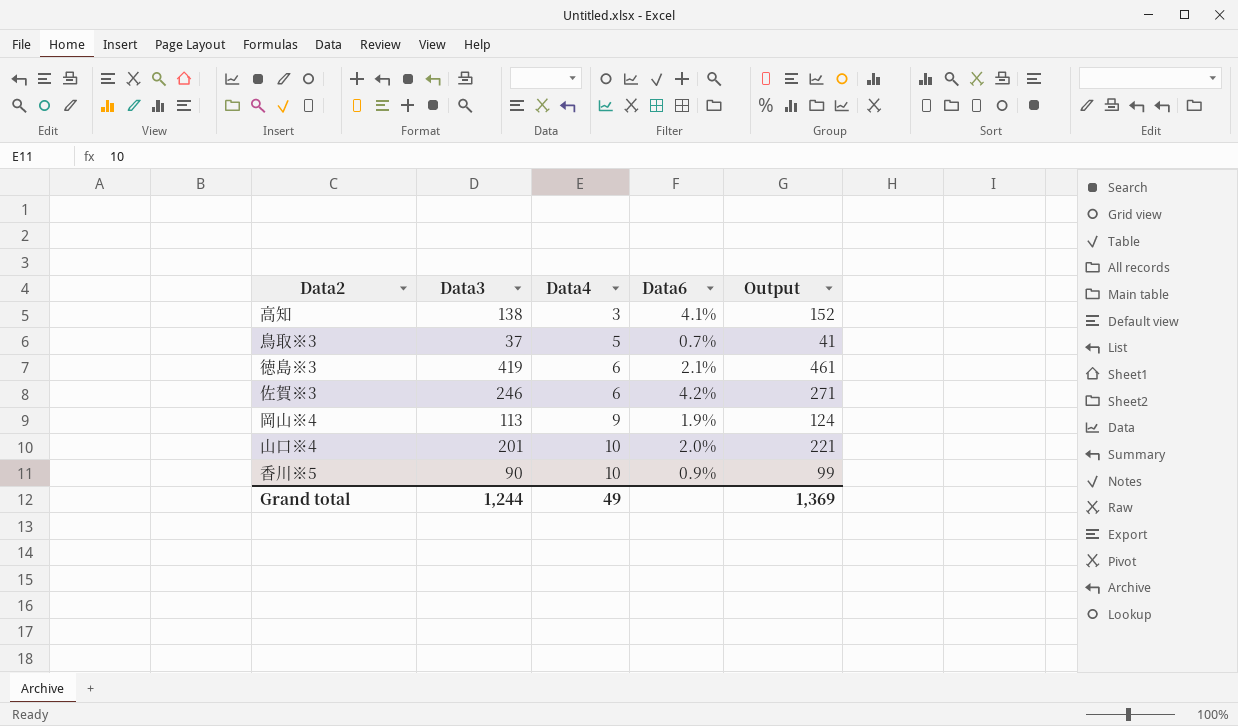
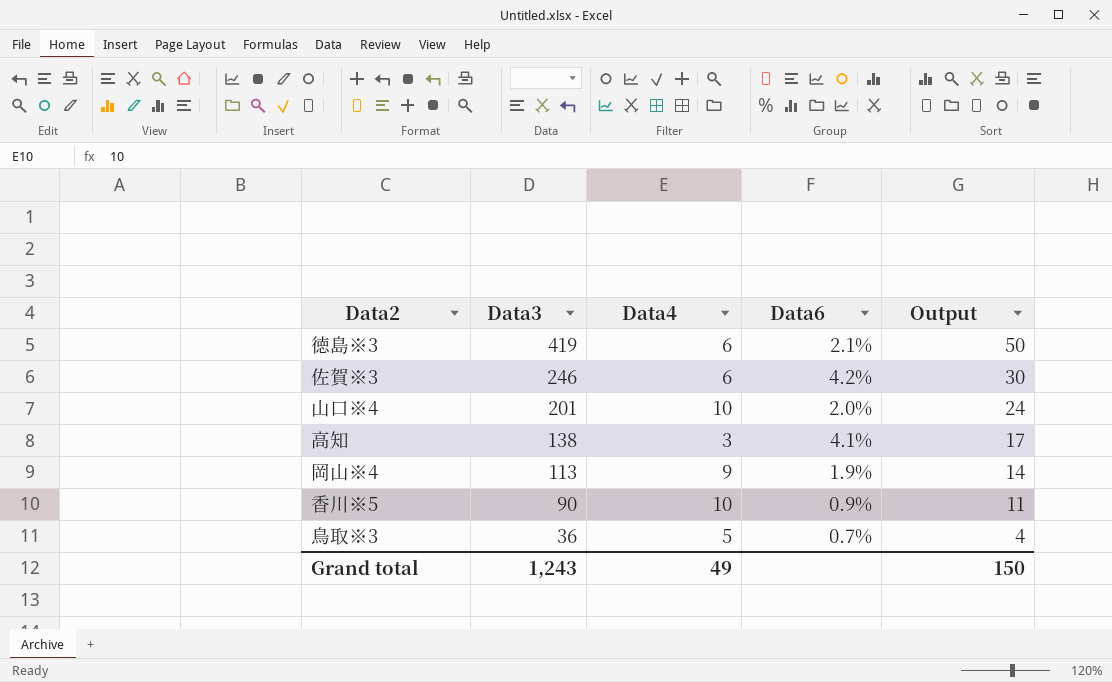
row order: Data4 ascending -> Data3 descending
column Output | formula: [Data3] * 1.1 -> [Data3] * 0.12
鳥取※3 | Data3: 37 -> 36
Grand total | Data3: 1,244 -> 1,243
Grand total | Output: 1,369 -> 150

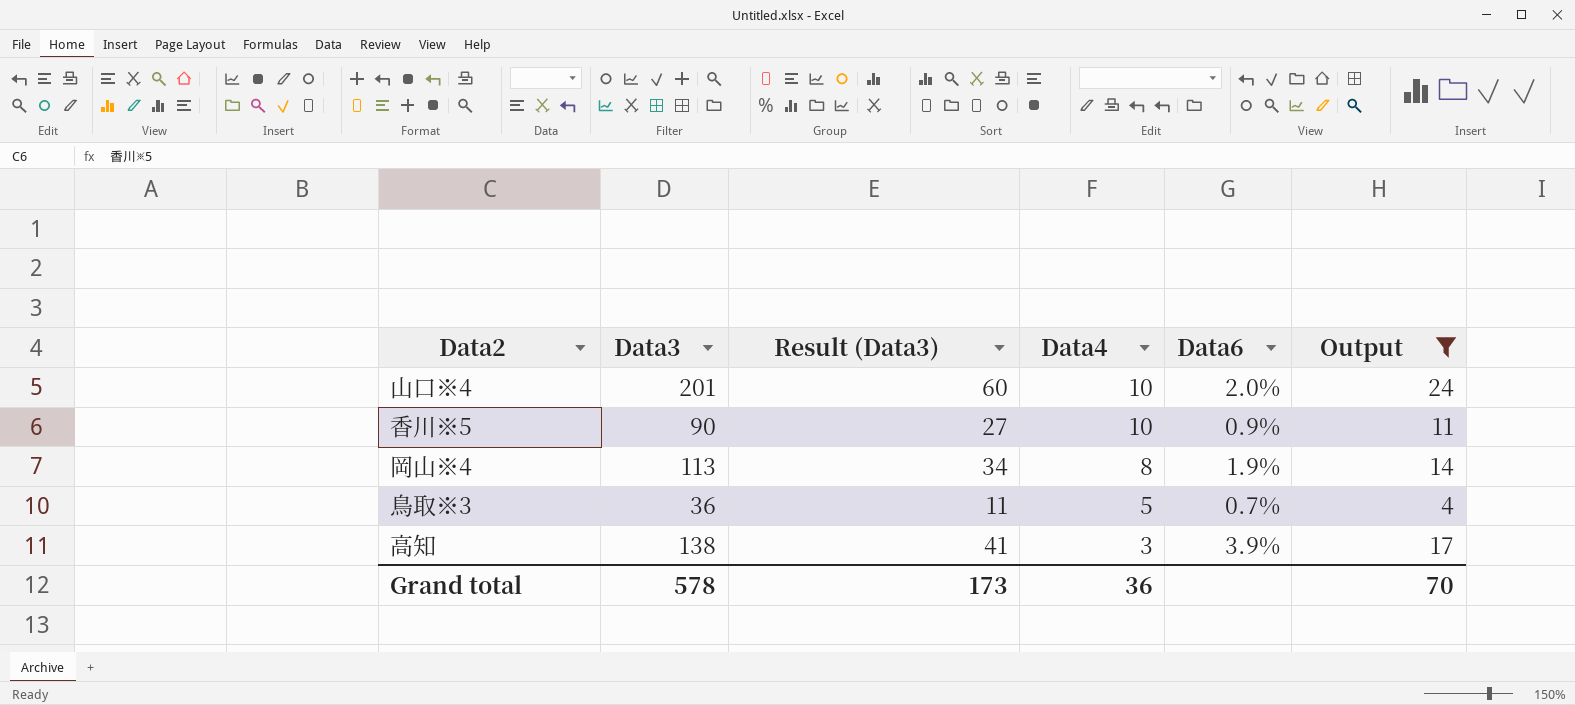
filter: none -> Output <= 24
row order: Data3 descending -> Data4 descending
column Result (Data3) | formula: none -> [Data3] * 0.3
岡山※4 | Data4: 9 -> 8
高知 | Data6: 4.1% -> 3.9%
Grand total | Data3: 1,243 -> 578
Grand total | Data4: 49 -> 36
Grand total | Output: 150 -> 70

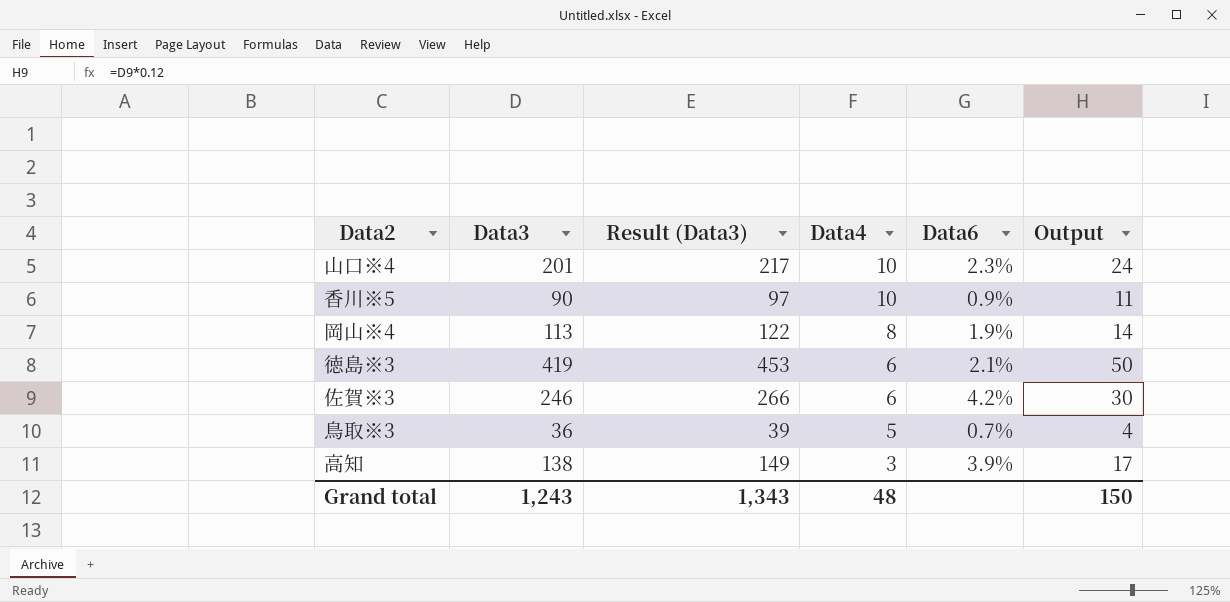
filter: Output <= 24 -> none
column Result (Data3) | formula: [Data3] * 0.3 -> [Data3] * 1.08
山口※4 | Data6: 2.0% -> 2.3%
Grand total | Data3: 578 -> 1,243
Grand total | Result (Data3): 173 -> 1,343
Grand total | Data4: 36 -> 48
Grand total | Output: 70 -> 150

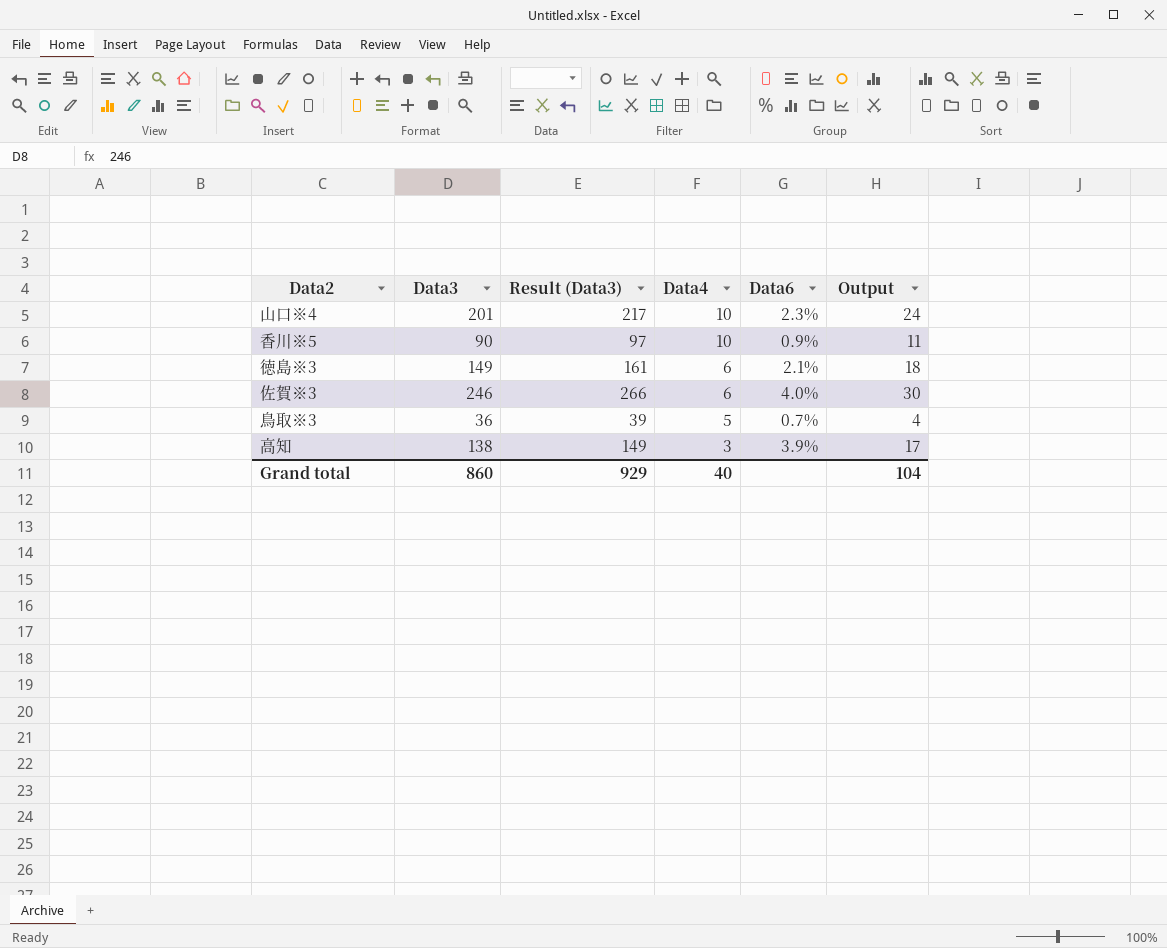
row 岡山※4: 113 | 122 | 8 | 1.9% | 14 -> none
徳島※3 | Data3: 419 -> 149
徳島※3 | Result (Data3): 453 -> 161
徳島※3 | Output: 50 -> 18
佐賀※3 | Data6: 4.2% -> 4.0%
Grand total | Data3: 1,243 -> 860
Grand total | Result (Data3): 1,343 -> 929
Grand total | Data4: 48 -> 40
Grand total | Output: 150 -> 104

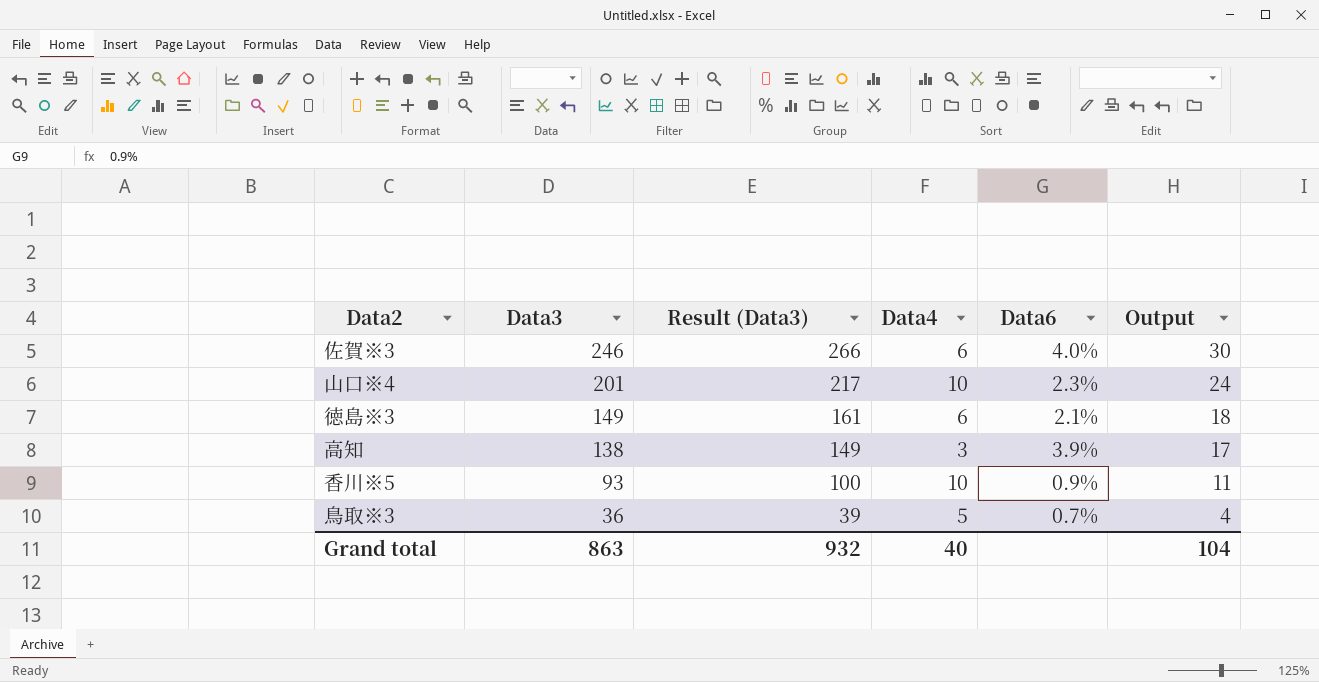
row order: Data4 descending -> Data3 descending
香川※5 | Data3: 90 -> 93
香川※5 | Result (Data3): 97 -> 100
Grand total | Data3: 860 -> 863
Grand total | Result (Data3): 929 -> 932

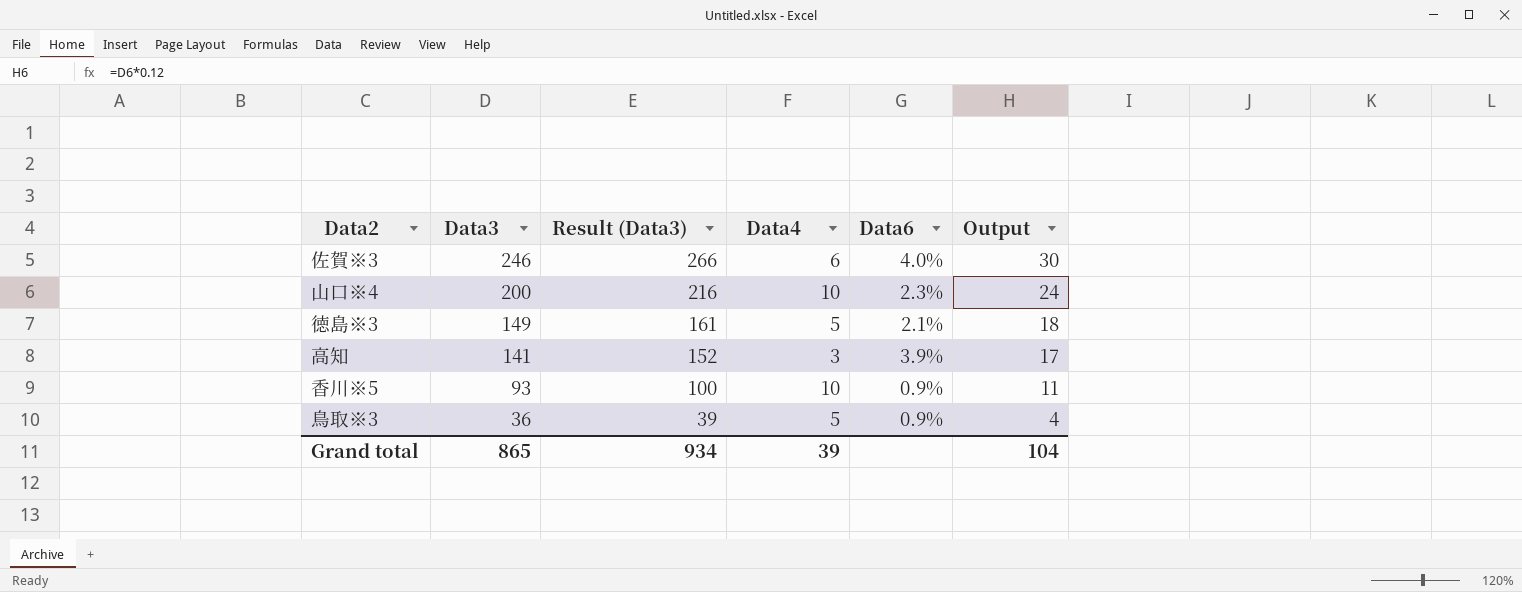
山口※4 | Data3: 201 -> 200
山口※4 | Result (Data3): 217 -> 216
徳島※3 | Data4: 6 -> 5
高知 | Data3: 138 -> 141
高知 | Result (Data3): 149 -> 152
鳥取※3 | Data6: 0.7% -> 0.9%
Grand total | Data3: 863 -> 865
Grand total | Result (Data3): 932 -> 934
Grand total | Data4: 40 -> 39

